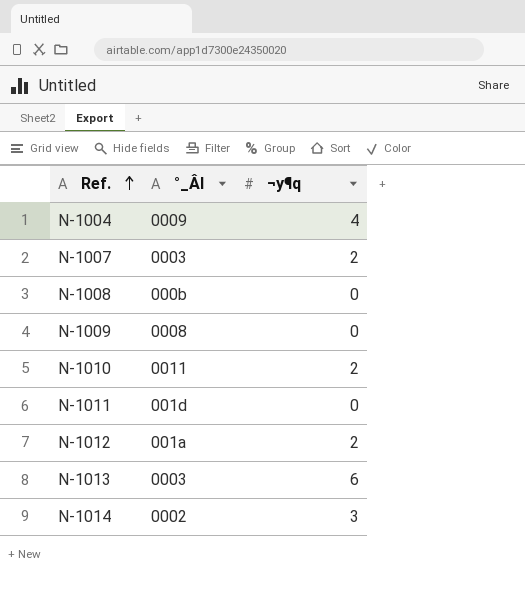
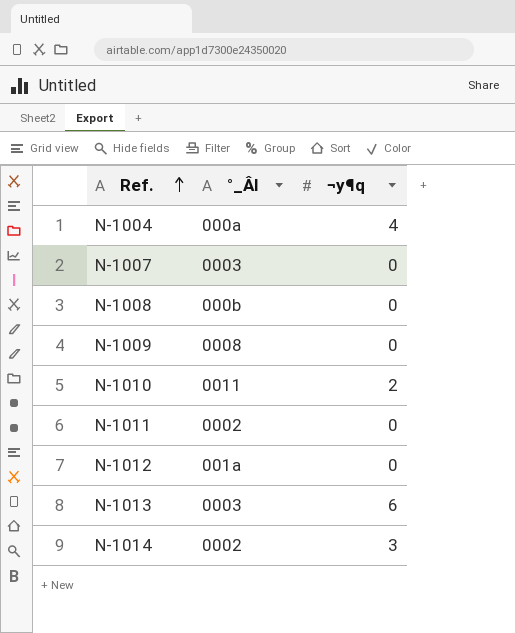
N-1004 | °_ÂI: 0009 -> 000a
N-1007 | ¬y¶q: 2 -> 0
N-1011 | °_ÂI: 001d -> 0002
N-1012 | ¬y¶q: 2 -> 0

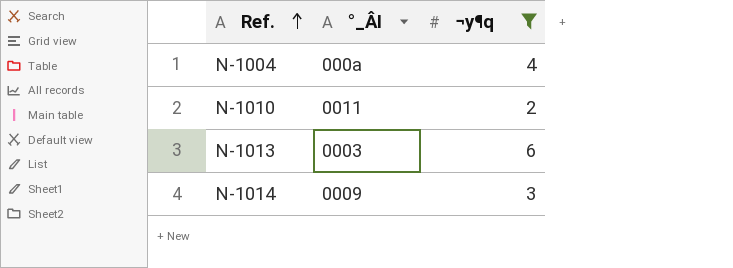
filter: none -> ¬y¶q != 0
N-1014 | °_ÂI: 0002 -> 0009

